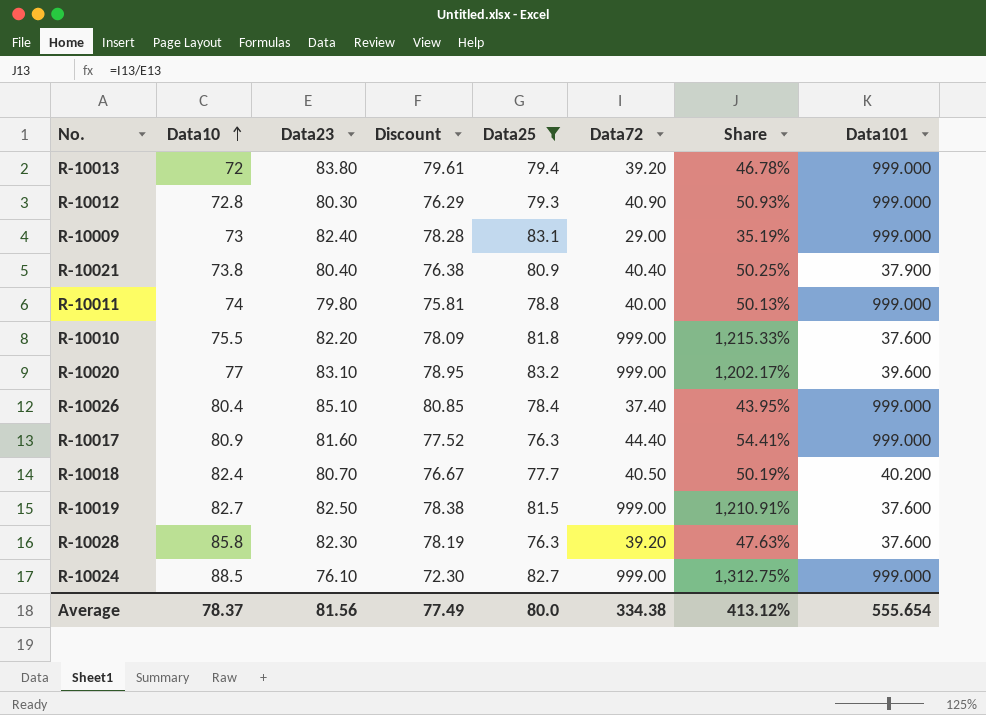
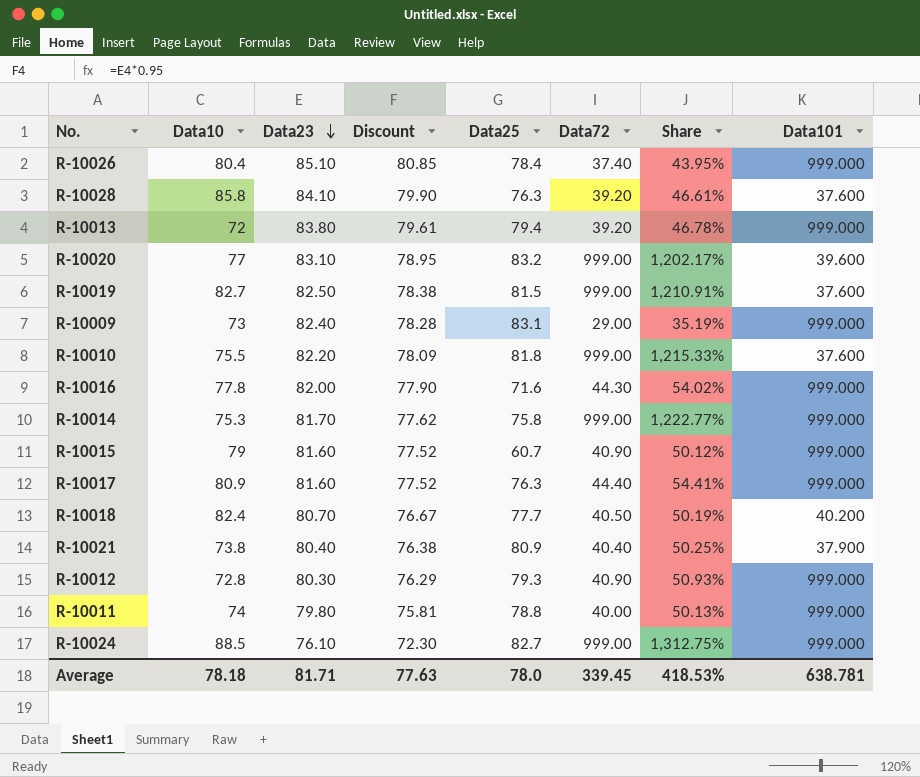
filter: Data25 >= 76.3 -> none
row order: Data10 ascending -> Data23 descending
R-10028 | Data23: 82.30 -> 84.10
R-10028 | Discount: 78.19 -> 79.90
R-10028 | Share: 47.63% -> 46.61%
Average | Data10: 78.37 -> 78.18
Average | Data23: 81.56 -> 81.71
Average | Discount: 77.49 -> 77.63
Average | Data25: 80.0 -> 78.0
Average | Data72: 334.38 -> 339.45
Average | Share: 413.12% -> 418.53%
Average | Data101: 555.654 -> 638.781

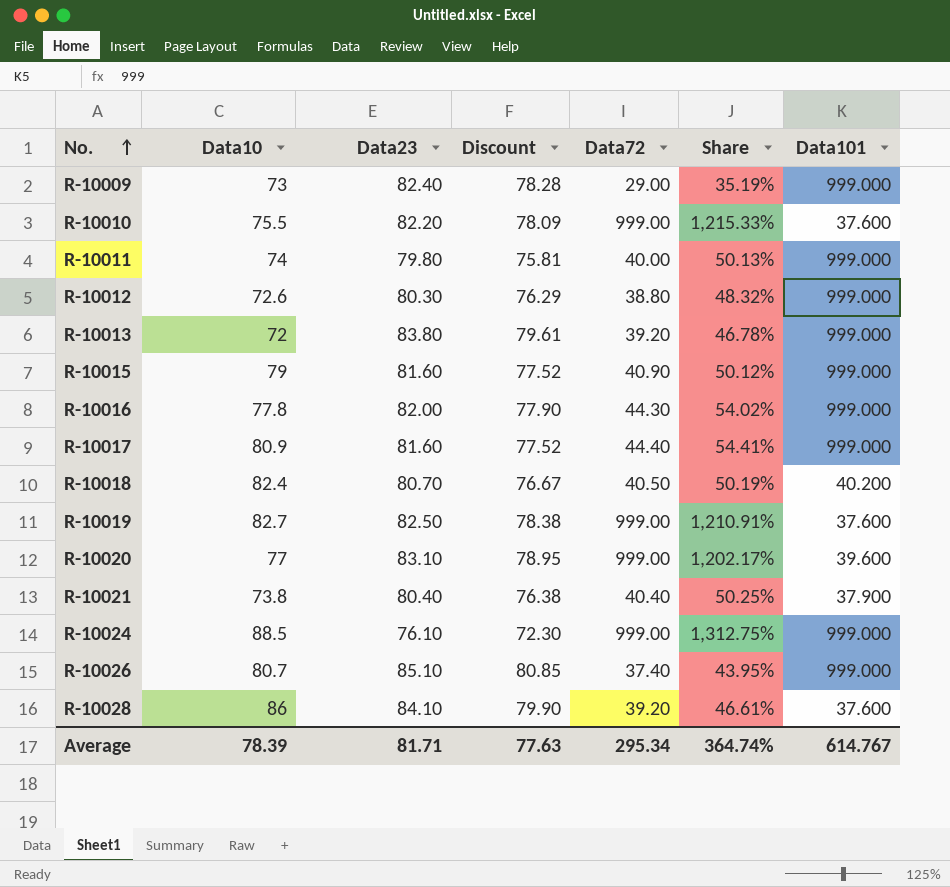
row order: Data23 descending -> No. ascending
column Data25 | position: 5 -> none
row R-10014: 75.3 | 81.70 | 77.62 | 75.8 | 999.00 | 1,222.77% | 999.000 -> none
R-10012 | Data10: 72.8 -> 72.6
R-10012 | Data72: 40.90 -> 38.80
R-10012 | Share: 50.93% -> 48.32%
R-10026 | Data10: 80.4 -> 80.7
R-10028 | Data10: 85.8 -> 86
Average | Data10: 78.18 -> 78.39
Average | Data72: 339.45 -> 295.34
Average | Share: 418.53% -> 364.74%
Average | Data101: 638.781 -> 614.767

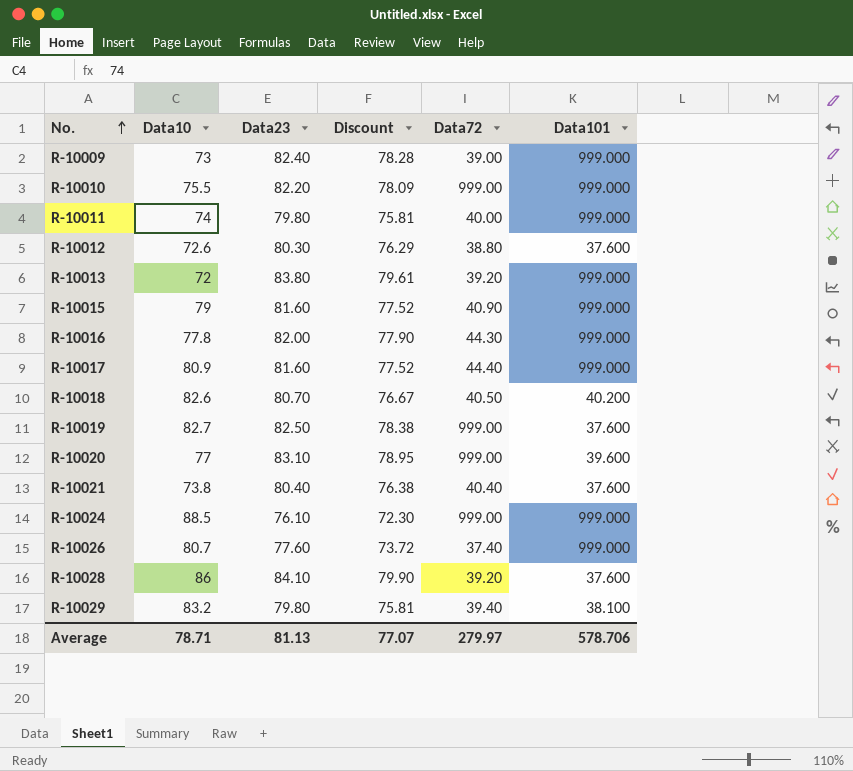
column Share | formula: [Data72] / [Data23] -> none
R-10009 | Data72: 29.00 -> 39.00
R-10010 | Data101: 37.600 -> 999.000
R-10012 | Data101: 999.000 -> 37.600
R-10018 | Data10: 82.4 -> 82.6
R-10021 | Data101: 37.900 -> 37.600
R-10026 | Data23: 85.10 -> 77.60
R-10026 | Discount: 80.85 -> 73.72
row R-10029: none -> 83.2 | 79.80 | 75.81 | 39.40 | 38.100
Average | Data10: 78.39 -> 78.71
Average | Data23: 81.71 -> 81.13
Average | Discount: 77.63 -> 77.07
Average | Data72: 295.34 -> 279.97
Average | Data101: 614.767 -> 578.706

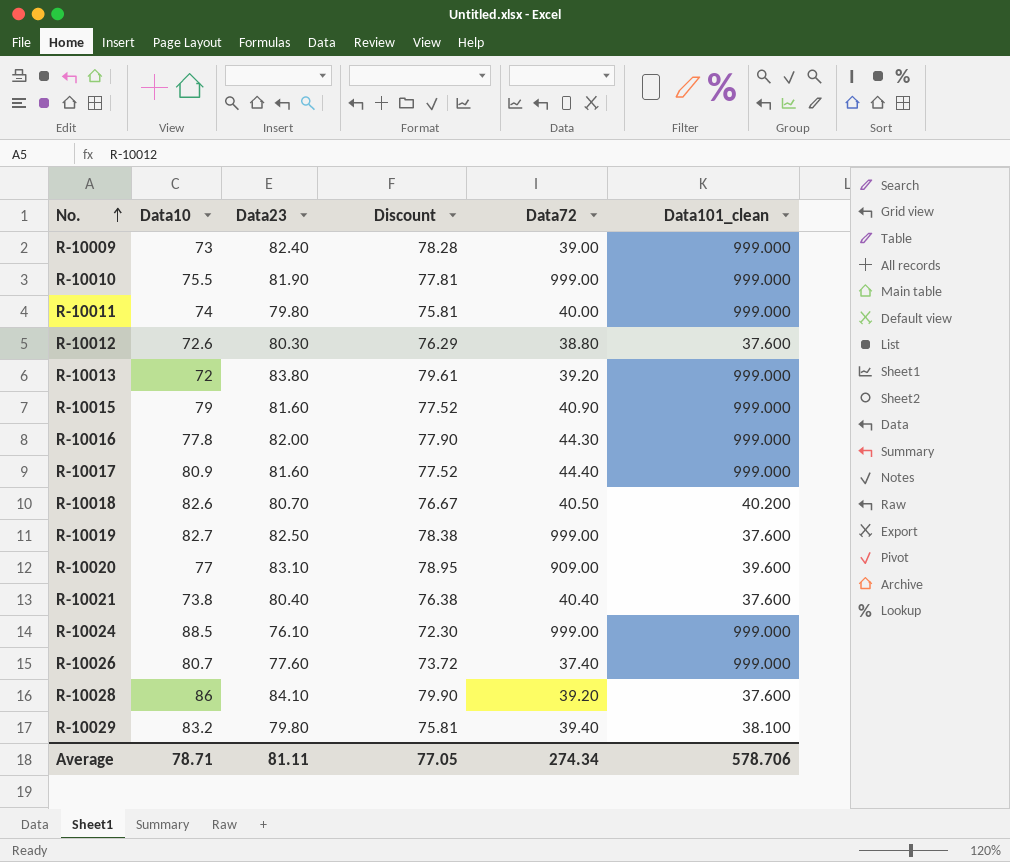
column name: Data101 -> Data101_clean
R-10010 | Data23: 82.20 -> 81.90
R-10010 | Discount: 78.09 -> 77.81
R-10020 | Data72: 999.00 -> 909.00
Average | Data23: 81.13 -> 81.11
Average | Discount: 77.07 -> 77.05
Average | Data72: 279.97 -> 274.34

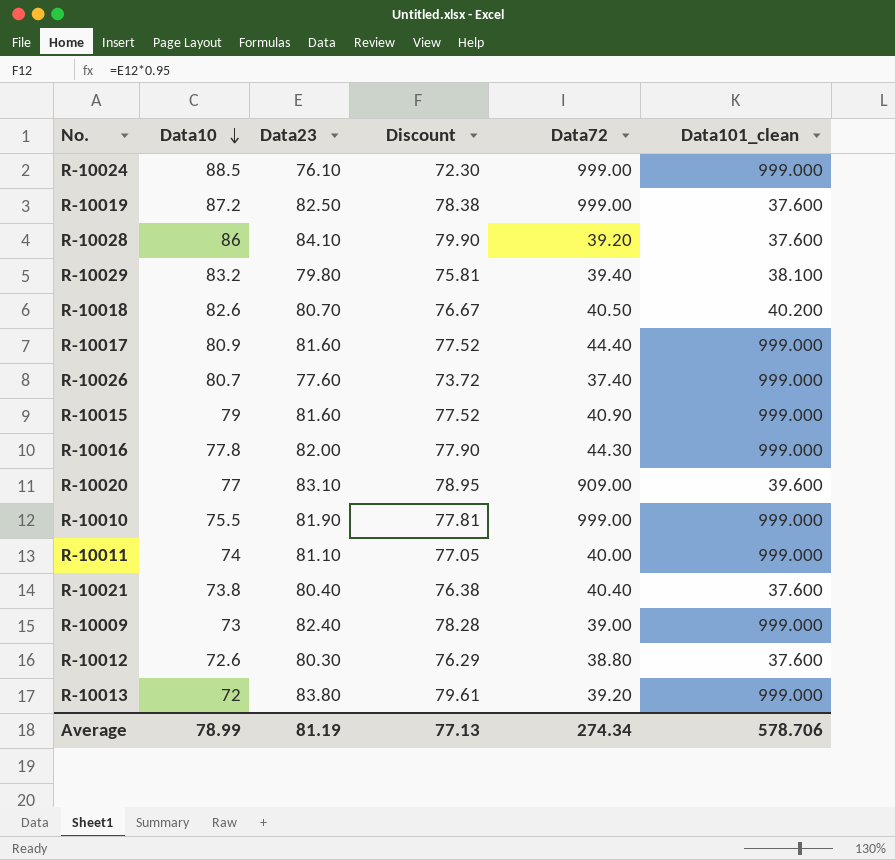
row order: No. ascending -> Data10 descending
R-10019 | Data10: 82.7 -> 87.2
R-10011 | Data23: 79.80 -> 81.10
R-10011 | Discount: 75.81 -> 77.05
Average | Data10: 78.71 -> 78.99
Average | Data23: 81.11 -> 81.19
Average | Discount: 77.05 -> 77.13

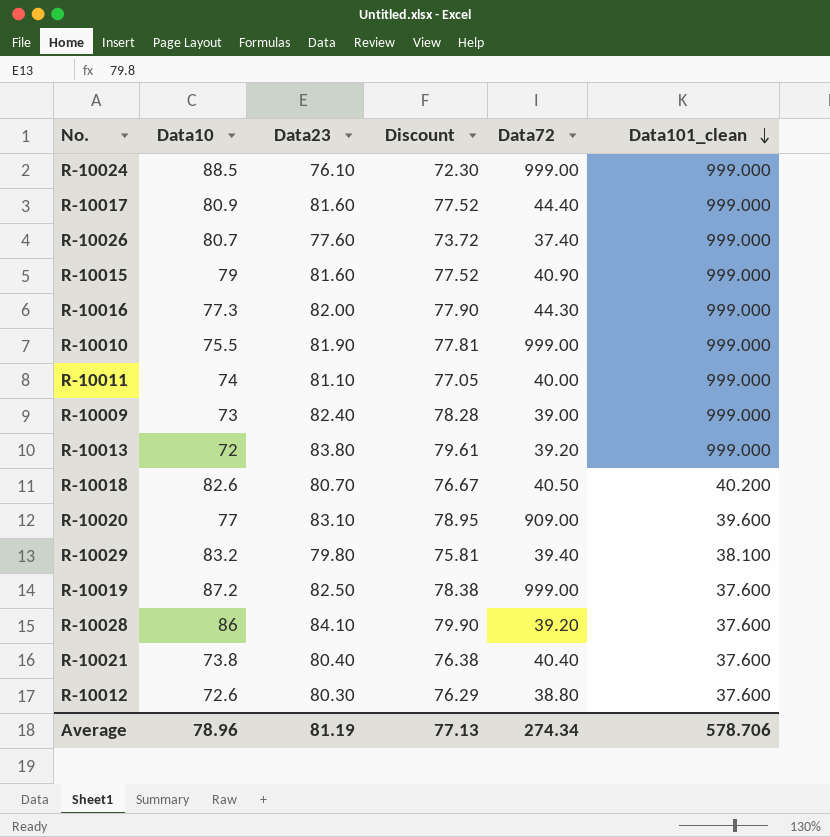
row order: Data10 descending -> Data101_clean descending
R-10016 | Data10: 77.8 -> 77.3
Average | Data10: 78.99 -> 78.96

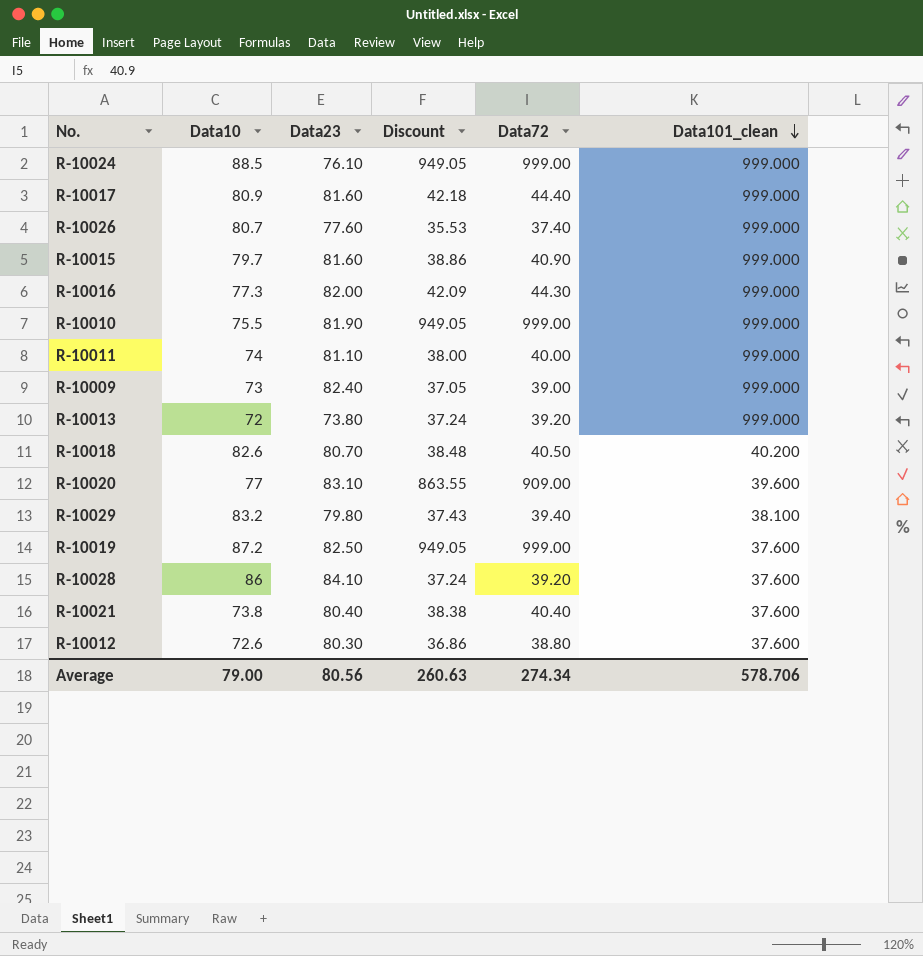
column Discount | formula: [Data23] * 0.95 -> [Data72] * 0.95
R-10015 | Data10: 79 -> 79.7
R-10013 | Data23: 83.80 -> 73.80
Average | Data10: 78.96 -> 79.00
Average | Data23: 81.19 -> 80.56
Average | Discount: 77.13 -> 260.63

